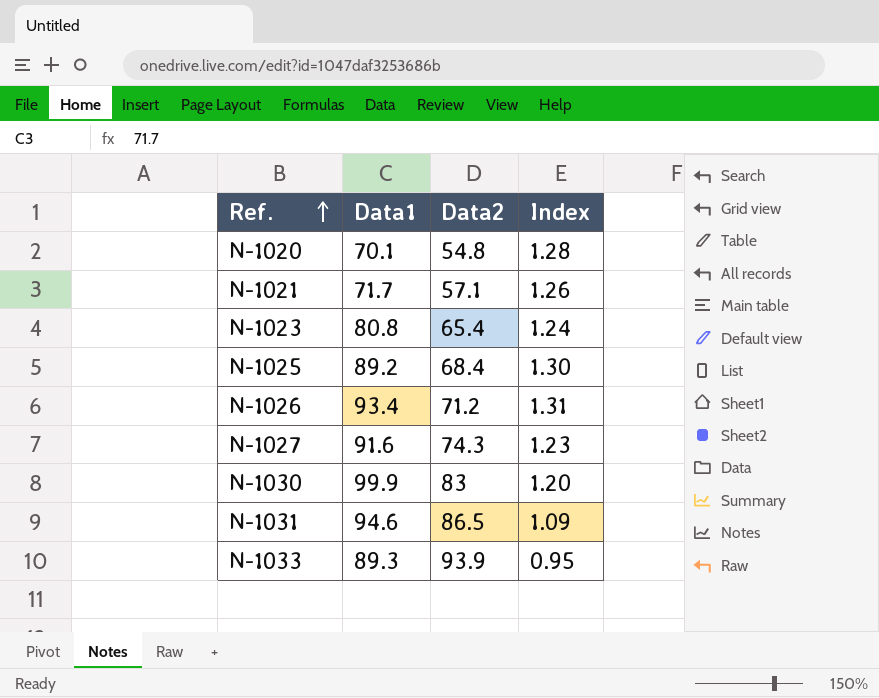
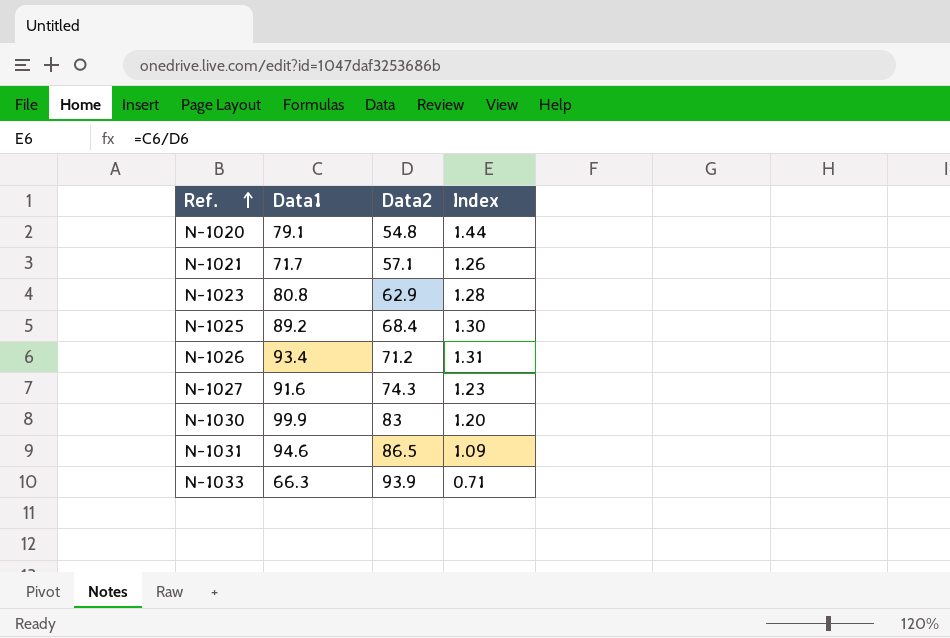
N-1020 | Data1: 70.1 -> 79.1
N-1020 | Index: 1.28 -> 1.44
N-1023 | Data2: 65.4 -> 62.9
N-1023 | Index: 1.24 -> 1.28
N-1033 | Data1: 89.3 -> 66.3
N-1033 | Index: 0.95 -> 0.71

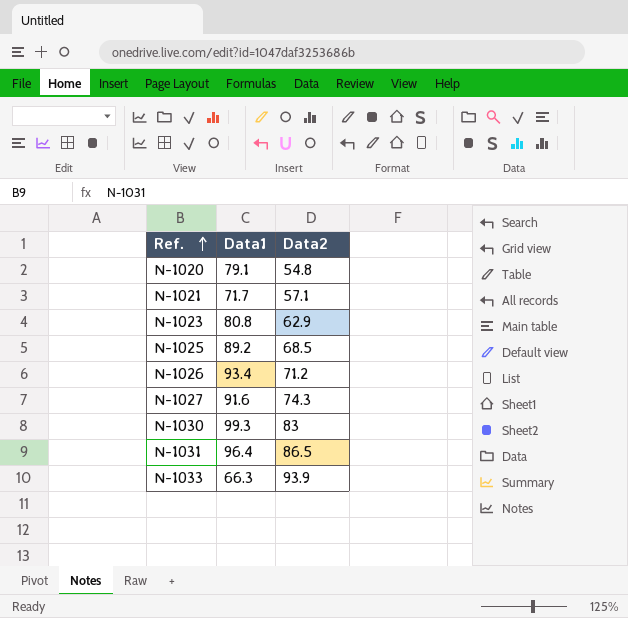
column Index | formula: [Data1] / [Data2] -> none
N-1025 | Data2: 68.4 -> 68.5
N-1030 | Data1: 99.9 -> 99.3
N-1031 | Data1: 94.6 -> 96.4

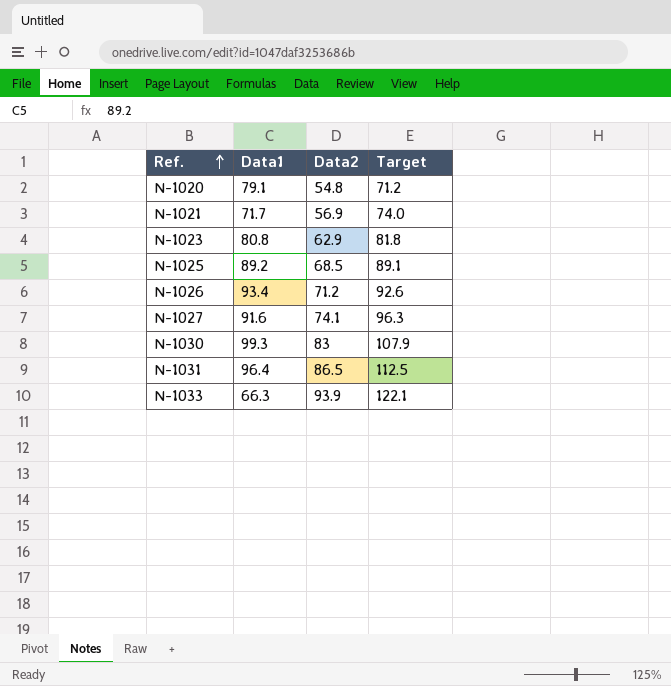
column Target | formula: none -> [Data2] * 1.3
N-1021 | Data2: 57.1 -> 56.9
N-1027 | Data2: 74.3 -> 74.1

